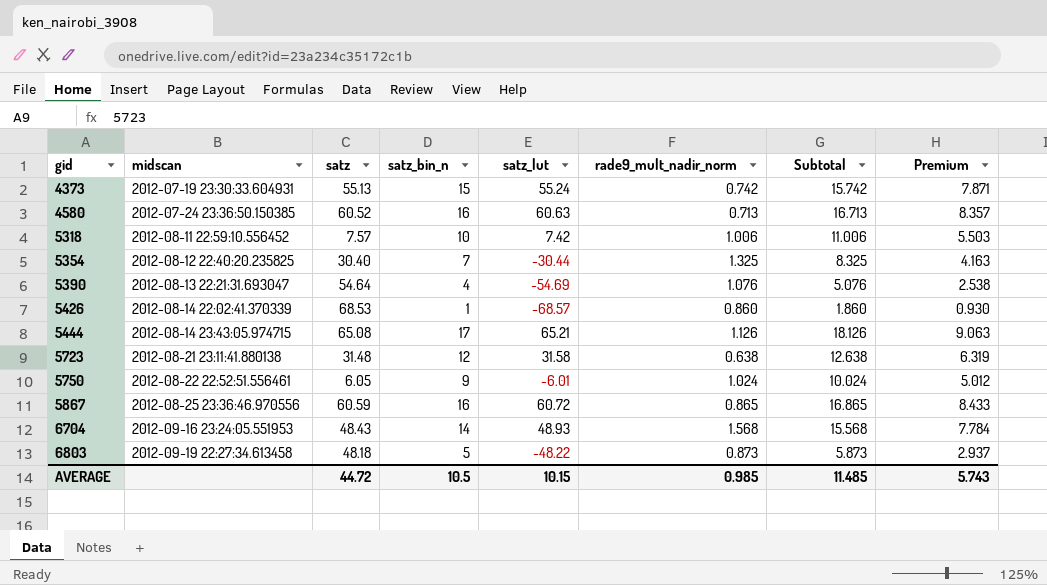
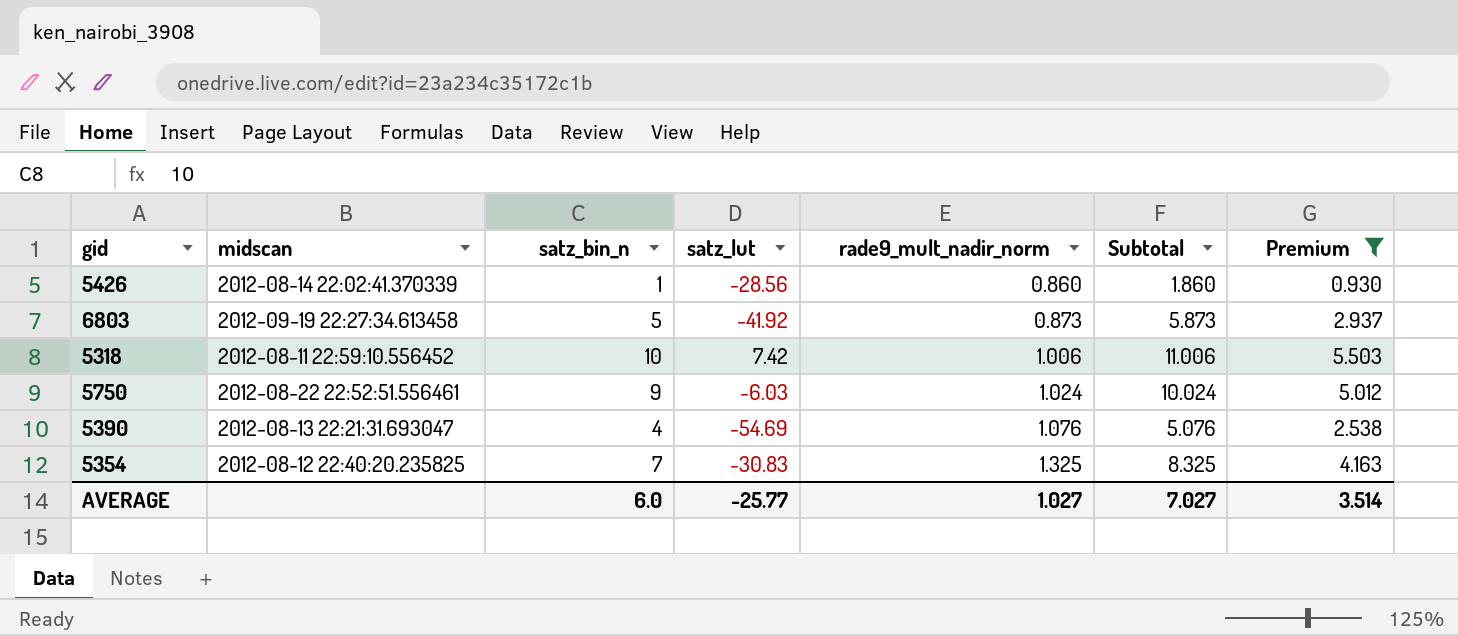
filter: none -> Premium <= 5.503
row order: gid ascending -> rade9_mult_nadir_norm ascending
column satz | position: 3 -> none
5426 | satz_lut: -68.57 -> -28.56
6803 | satz_lut: -48.22 -> -41.92
5750 | satz_lut: -6.01 -> -6.03
5354 | satz_lut: -30.44 -> -30.83
AVERAGE | satz_bin_n: 10.5 -> 6.0
AVERAGE | satz_lut: 10.15 -> -25.77
AVERAGE | rade9_mult_nadir_norm: 0.985 -> 1.027
AVERAGE | Subtotal: 11.485 -> 7.027
AVERAGE | Premium: 5.743 -> 3.514

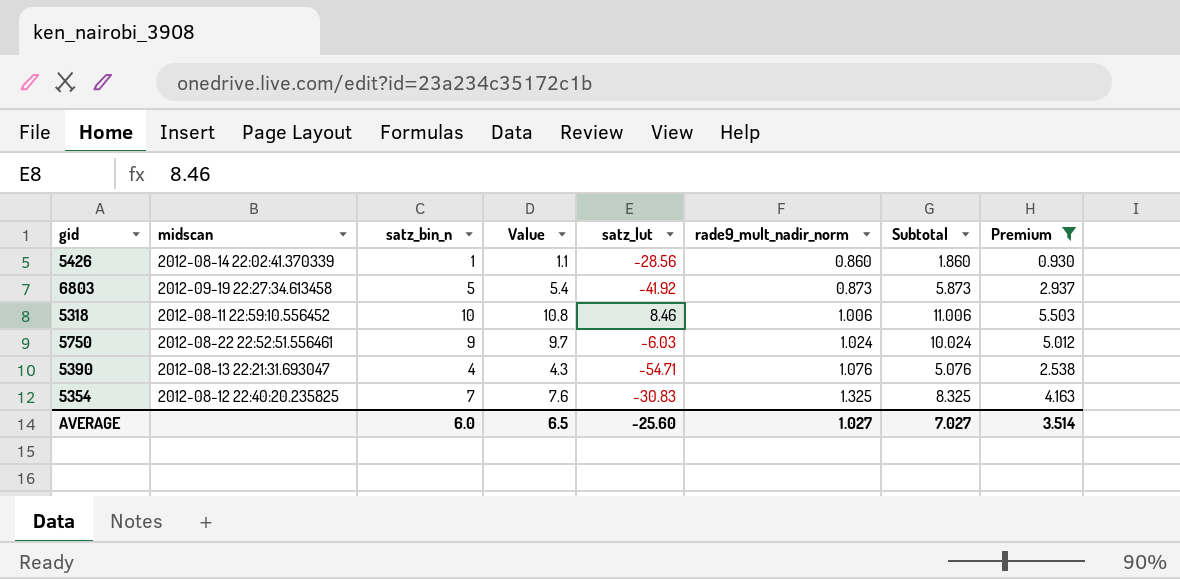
column Value | formula: none -> [satz_bin_n] * 1.08
5318 | satz_lut: 7.42 -> 8.46
5390 | satz_lut: -54.69 -> -54.71
AVERAGE | satz_lut: -25.77 -> -25.60

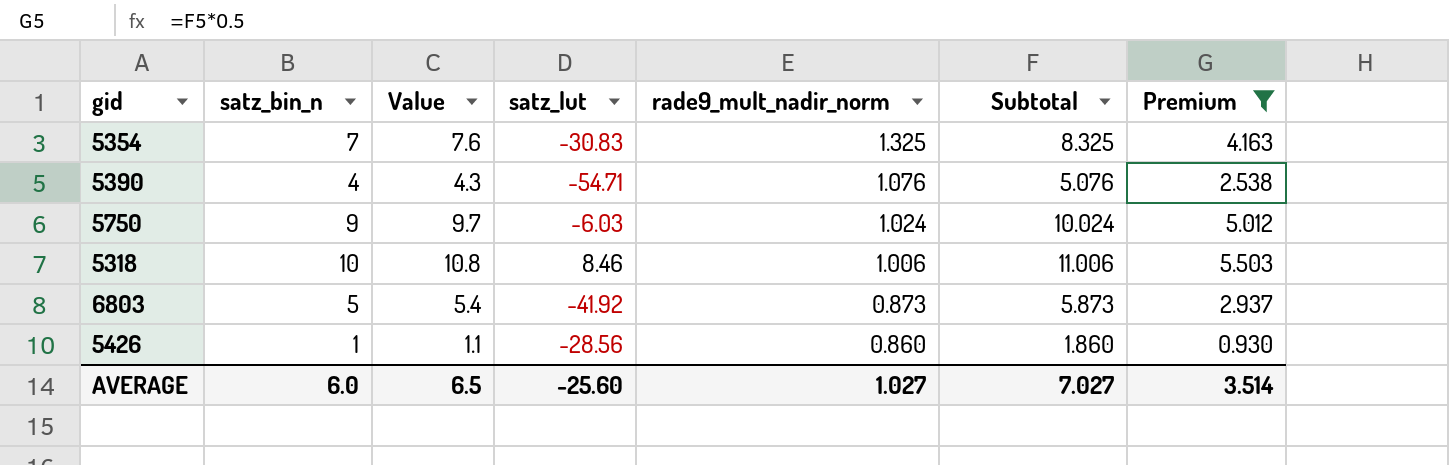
row order: rade9_mult_nadir_norm ascending -> rade9_mult_nadir_norm descending
column midscan | position: 2 -> none

